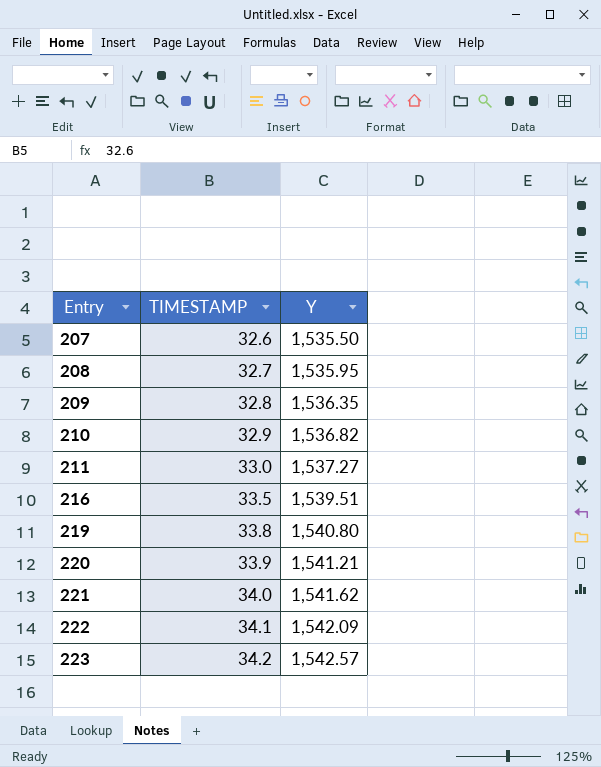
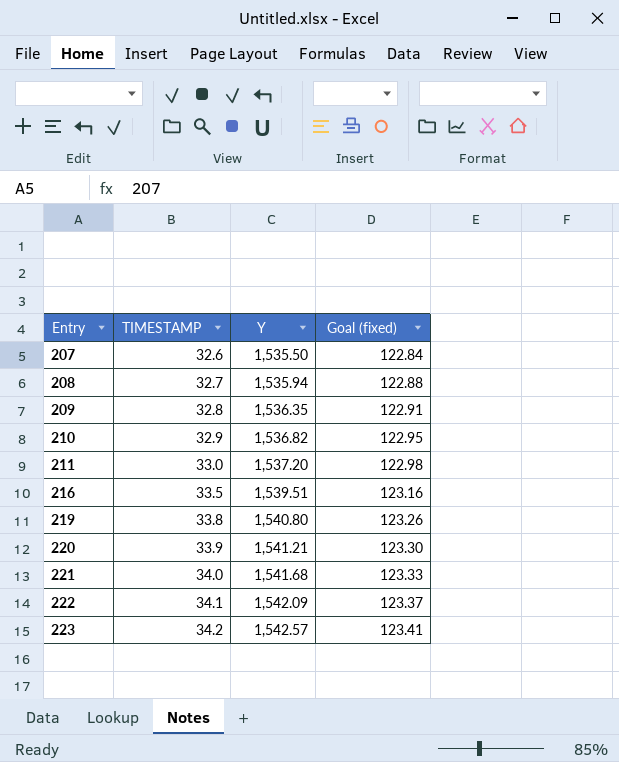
column Goal (fixed) | formula: none -> [Y] * 0.08
208 | Y: 1,535.95 -> 1,535.94
211 | Y: 1,537.27 -> 1,537.20
221 | Y: 1,541.62 -> 1,541.68

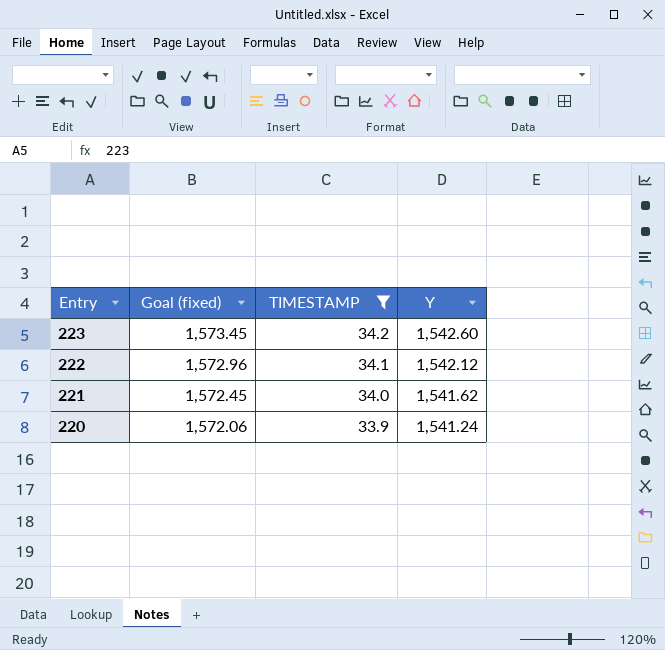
filter: none -> TIMESTAMP >= 33.9
row order: Entry ascending -> Entry descending
column Goal (fixed) | formula: [Y] * 0.08 -> [Y] * 1.02
column Goal (fixed) | position: 4 -> 2
223 | Y: 1,542.57 -> 1,542.60
222 | Y: 1,542.09 -> 1,542.12
221 | Y: 1,541.68 -> 1,541.62
220 | Y: 1,541.21 -> 1,541.24

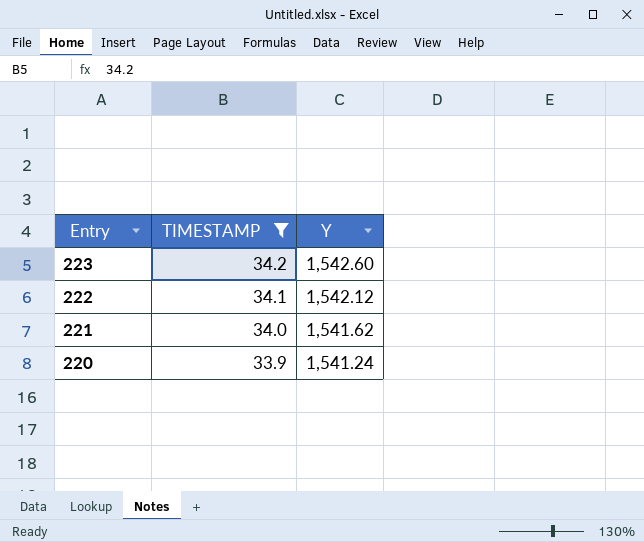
column Goal (fixed) | formula: [Y] * 1.02 -> none

